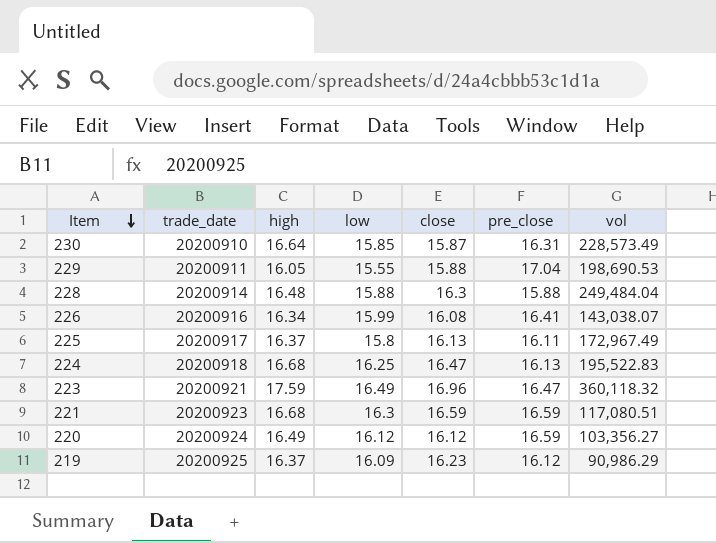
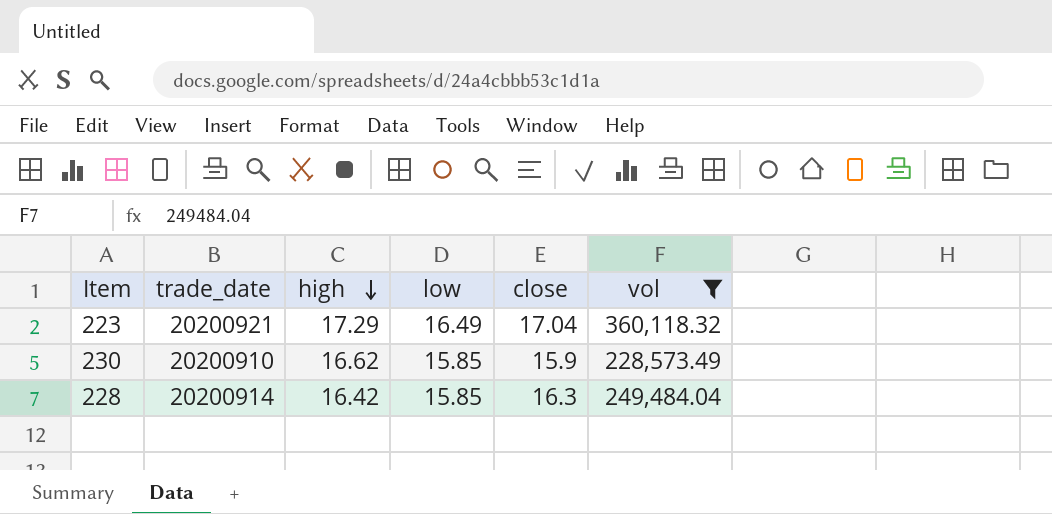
filter: none -> vol >= 228,573.49
row order: Item descending -> high descending
column pre_close | position: 6 -> none
223 | high: 17.59 -> 17.29
223 | close: 16.96 -> 17.04
230 | high: 16.64 -> 16.62
230 | close: 15.87 -> 15.9
228 | high: 16.48 -> 16.42
228 | low: 15.88 -> 15.85

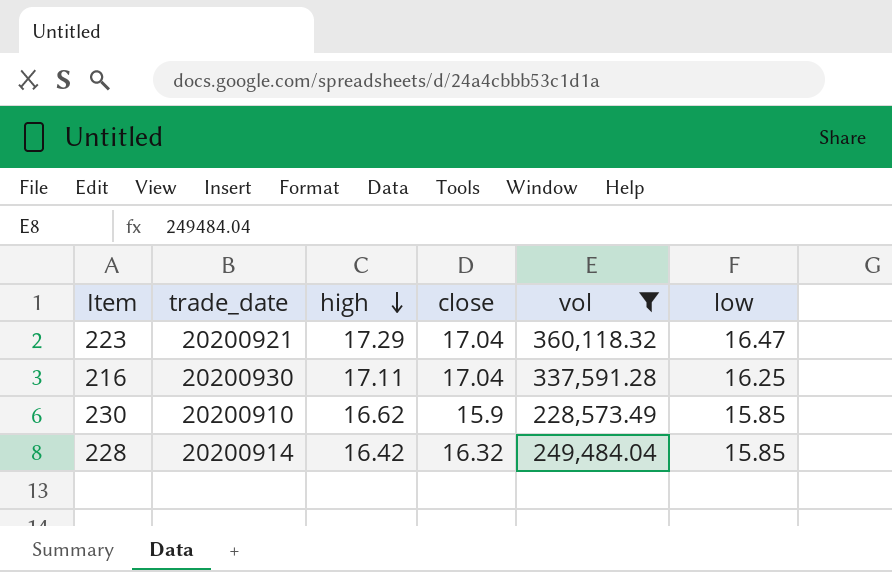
column low | position: 4 -> 6
223 | low: 16.49 -> 16.47
row 216: none -> 20200930 | 17.11 | 17.04 | 337,591.28 | 16.25
228 | close: 16.3 -> 16.32

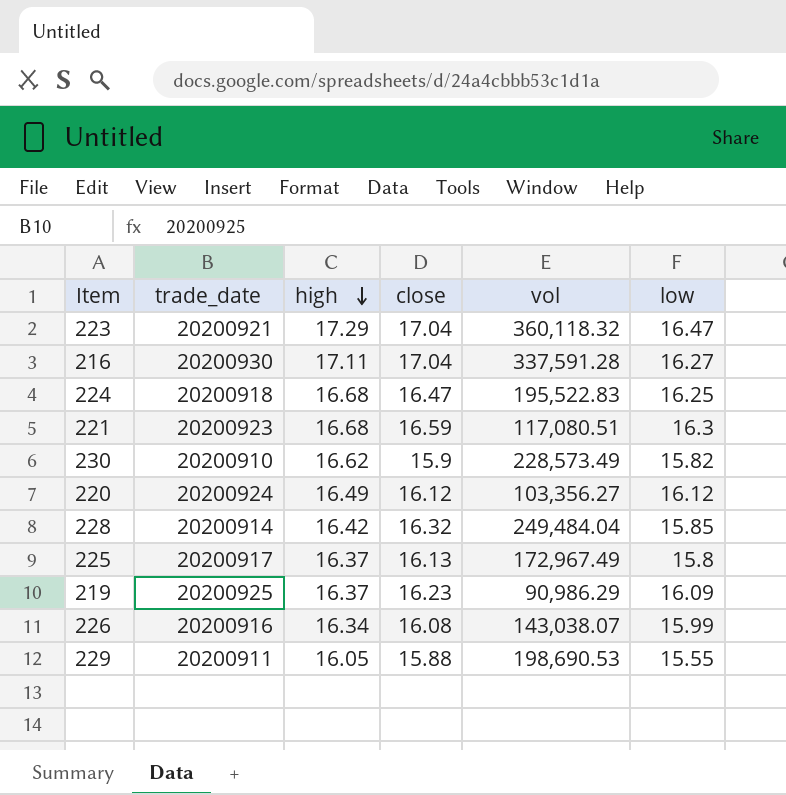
filter: vol >= 228,573.49 -> none
216 | low: 16.25 -> 16.27
230 | low: 15.85 -> 15.82

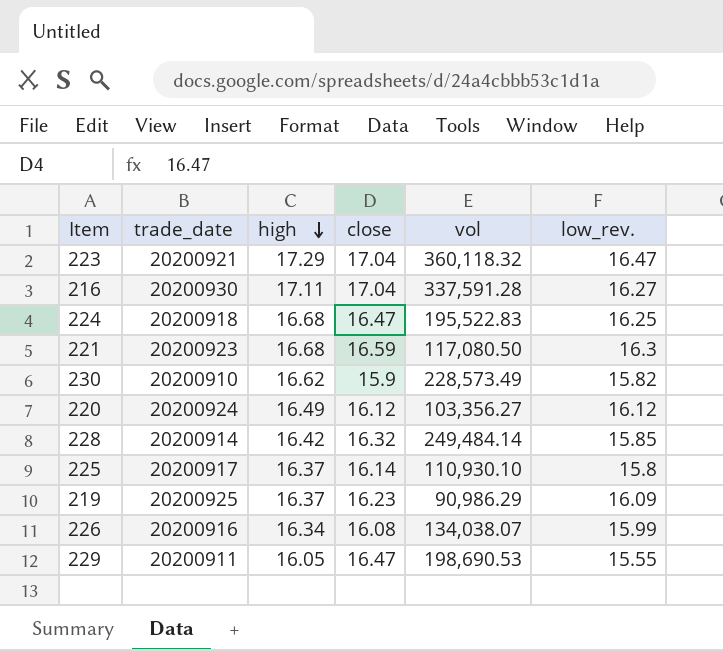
column name: low -> low_rev.
221 | vol: 117,080.51 -> 117,080.50
228 | vol: 249,484.04 -> 249,484.14
225 | close: 16.13 -> 16.14
225 | vol: 172,967.49 -> 110,930.10
226 | vol: 143,038.07 -> 134,038.07
229 | close: 15.88 -> 16.47

